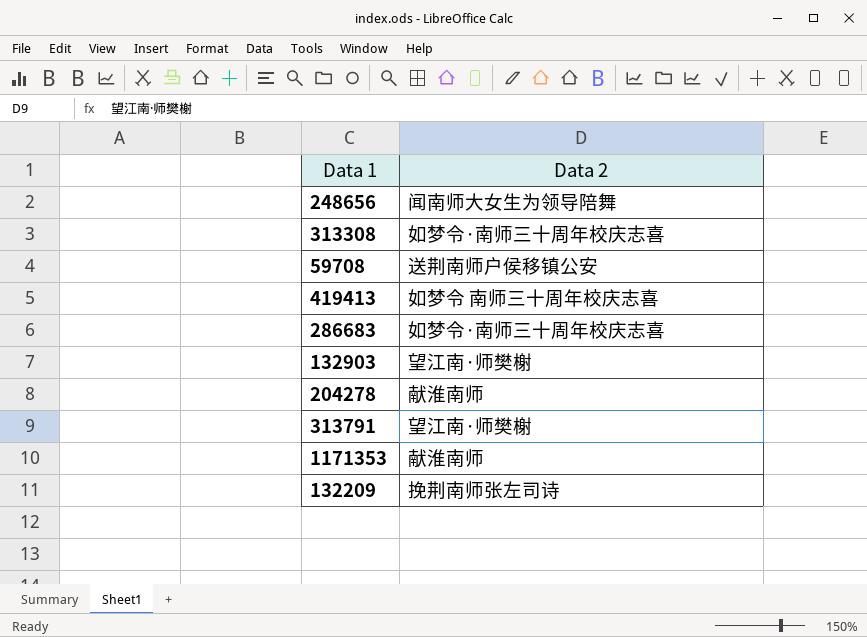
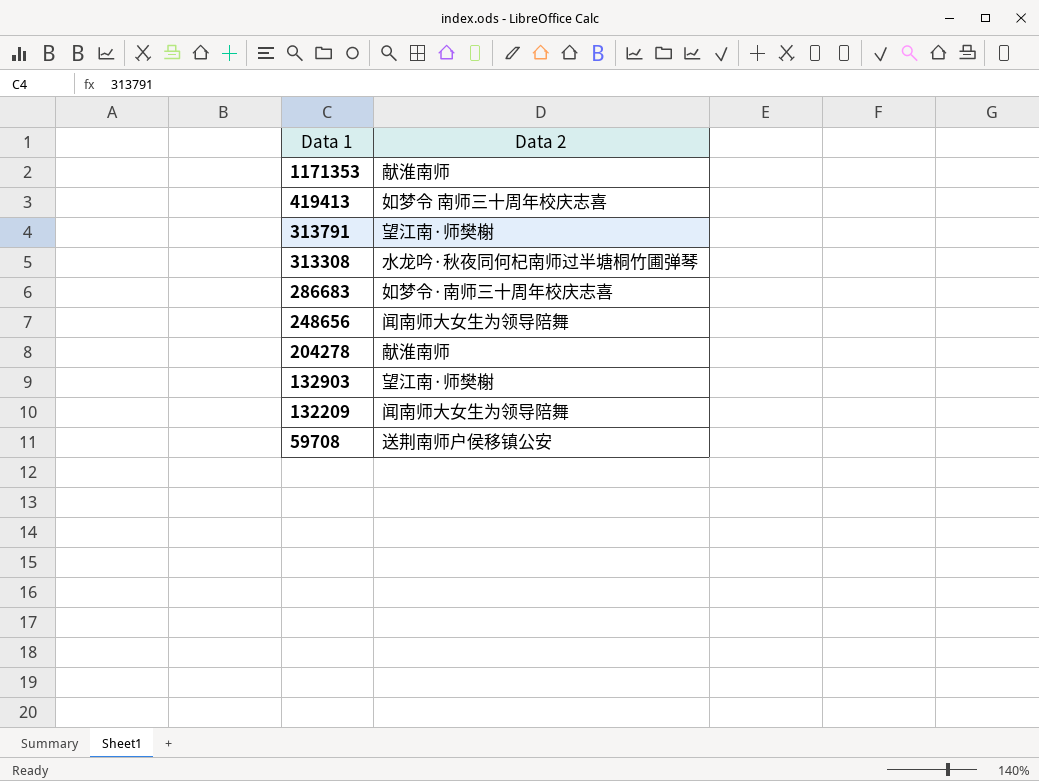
row order: none -> Data 1 descending
313308 | Data 2: 如梦令·南师三十周年校庆志喜 -> 水龙吟·秋夜同何杞南师过半塘桐竹圃弹琴
132209 | Data 2: 挽荆南师张左司诗 -> 闻南师大女生为领导陪舞

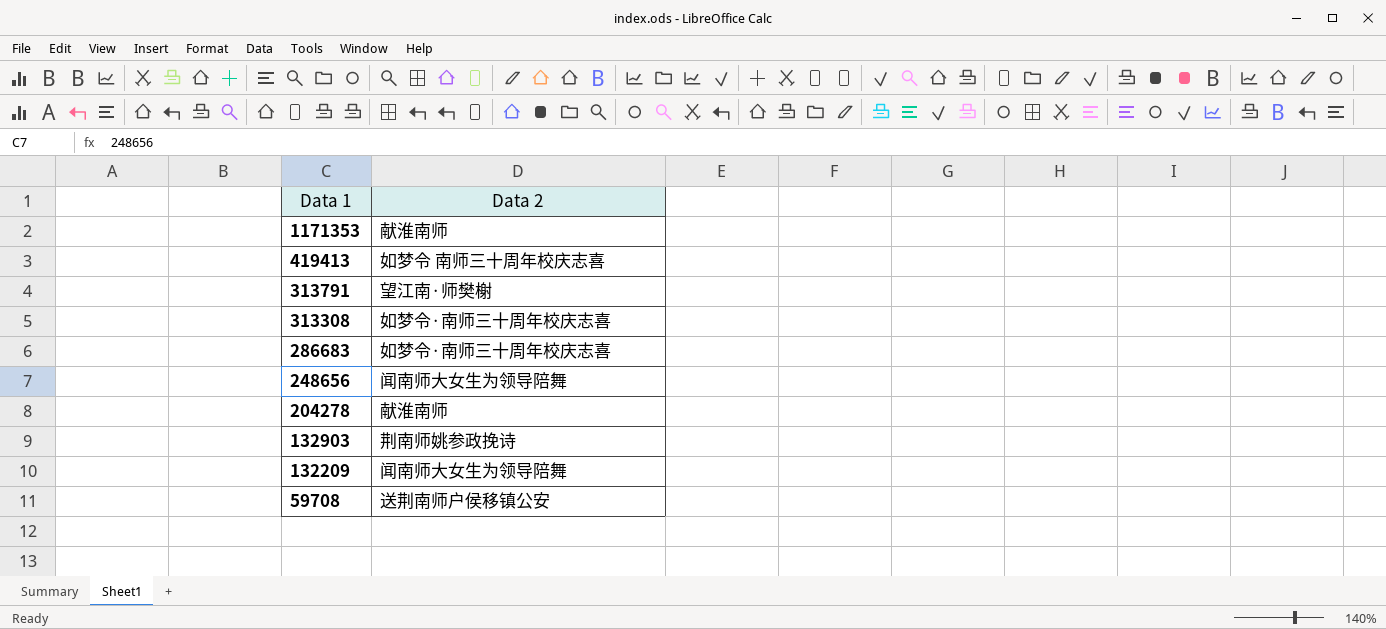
313308 | Data 2: 水龙吟·秋夜同何杞南师过半塘桐竹圃弹琴 -> 如梦令·南师三十周年校庆志喜
132903 | Data 2: 望江南·师樊榭 -> 荆南师姚参政挽诗

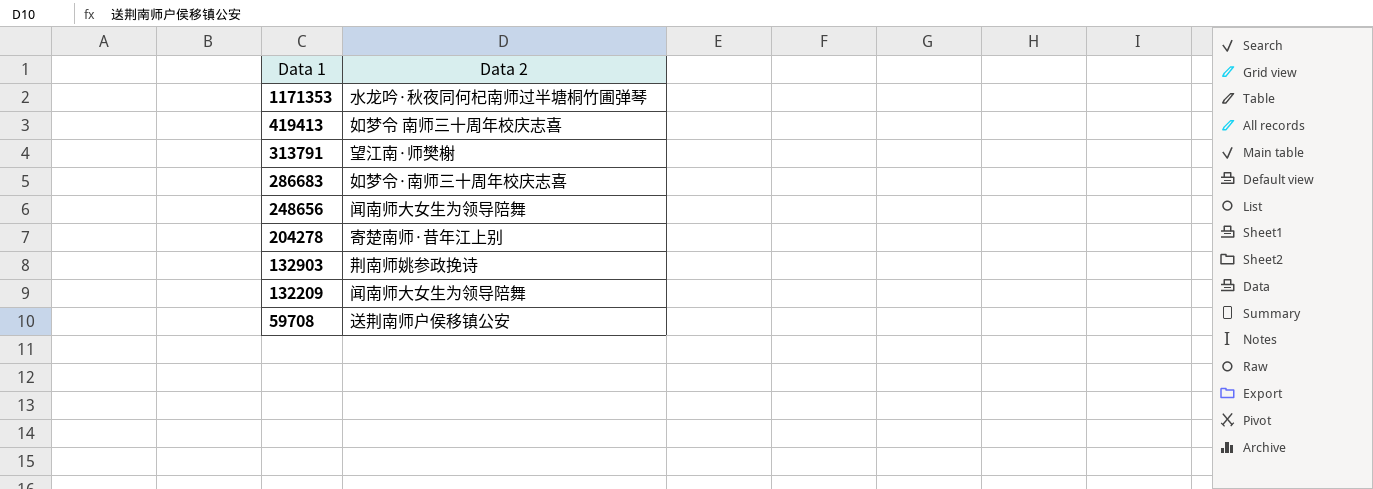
row 313308: 如梦令·南师三十周年校庆志喜 -> none
1171353 | Data 2: 献淮南师 -> 水龙吟·秋夜同何杞南师过半塘桐竹圃弹琴
204278 | Data 2: 献淮南师 -> 寄楚南师·昔年江上别

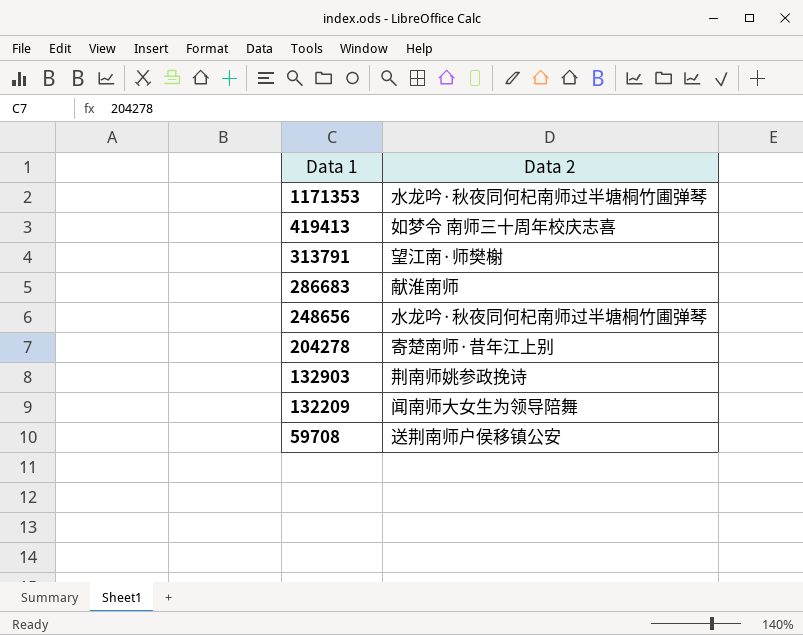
286683 | Data 2: 如梦令·南师三十周年校庆志喜 -> 献淮南师
248656 | Data 2: 闻南师大女生为领导陪舞 -> 水龙吟·秋夜同何杞南师过半塘桐竹圃弹琴

